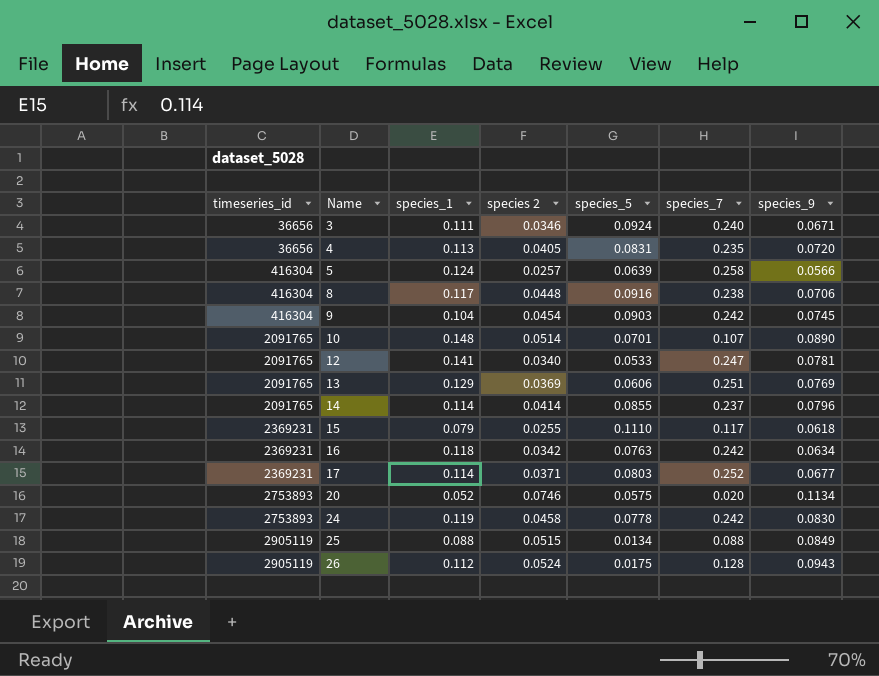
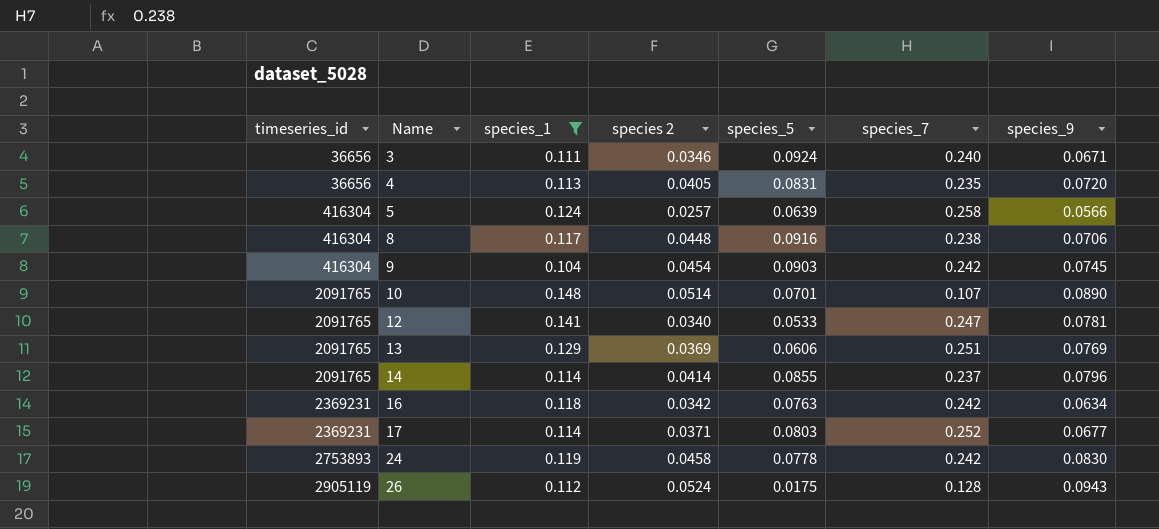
filter: none -> species_1 >= 0.104

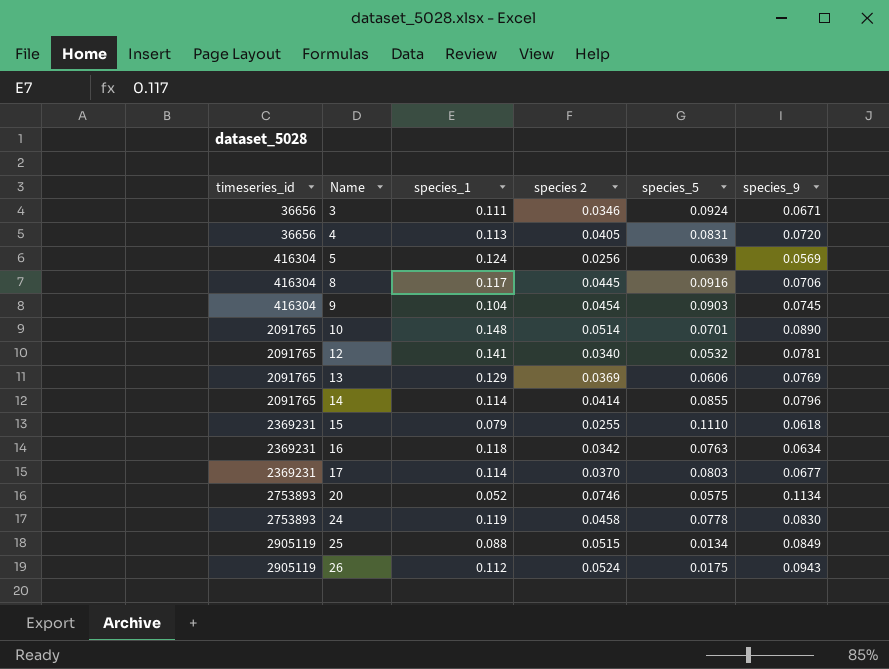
filter: species_1 >= 0.104 -> none
column species_7 | position: 6 -> none
5 | species 2: 0.0257 -> 0.0256
5 | species_9: 0.0566 -> 0.0569
8 | species 2: 0.0448 -> 0.0445
12 | species_5: 0.0533 -> 0.0532
17 | species 2: 0.0371 -> 0.0370

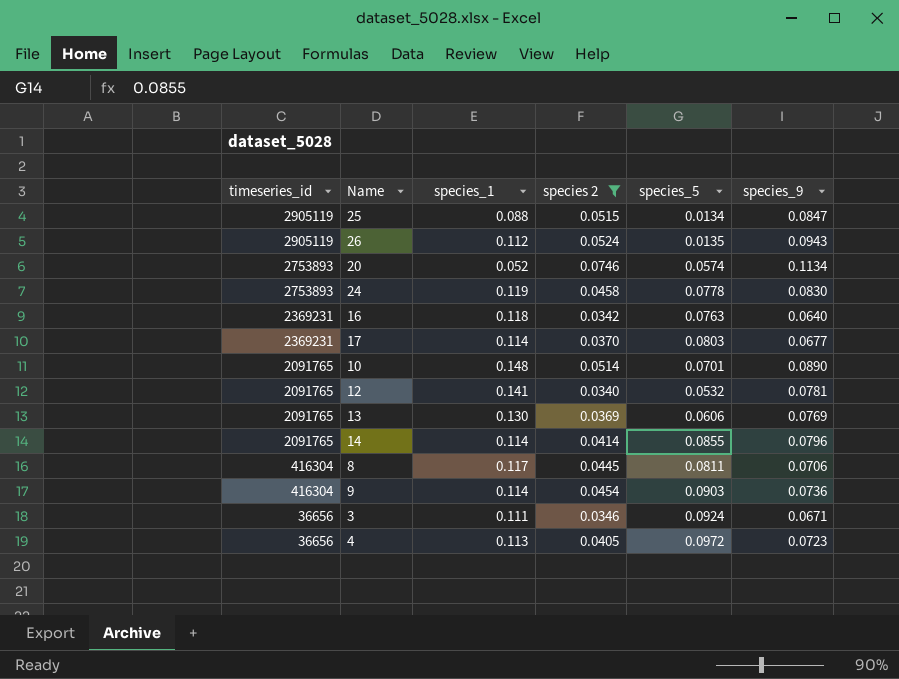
filter: none -> species 2 >= 0.0340
row order: timeseries_id ascending -> timeseries_id descending
25 | species_9: 0.0849 -> 0.0847
26 | species_5: 0.0175 -> 0.0135
20 | species_5: 0.0575 -> 0.0574
16 | species_9: 0.0634 -> 0.0640
13 | species_1: 0.129 -> 0.130
8 | species_5: 0.0916 -> 0.0811
9 | species_1: 0.104 -> 0.114
9 | species_9: 0.0745 -> 0.0736
4 | species_5: 0.0831 -> 0.0972
4 | species_9: 0.0720 -> 0.0723

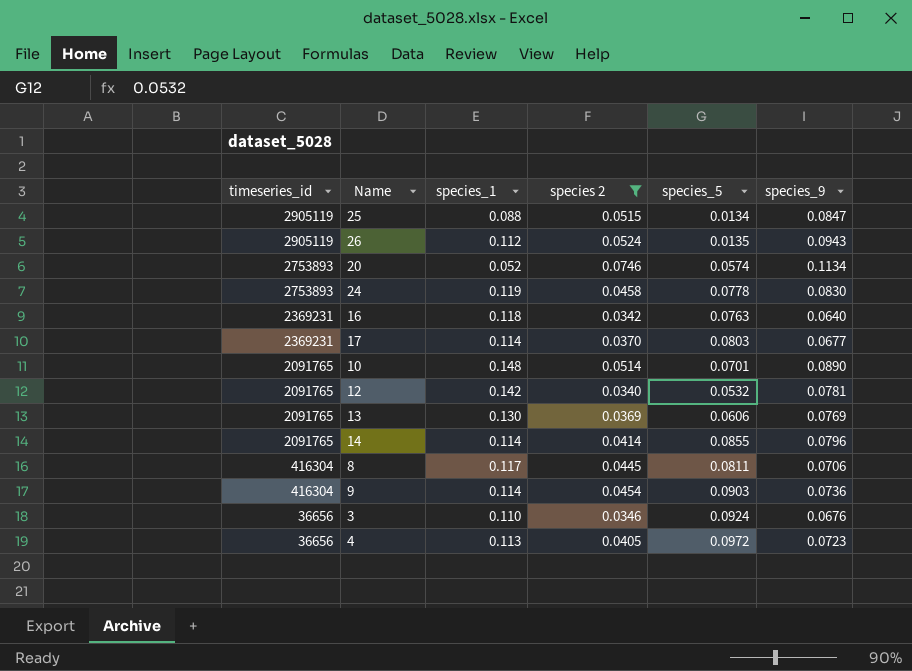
12 | species_1: 0.141 -> 0.142
3 | species_1: 0.111 -> 0.110
3 | species_9: 0.0671 -> 0.0676

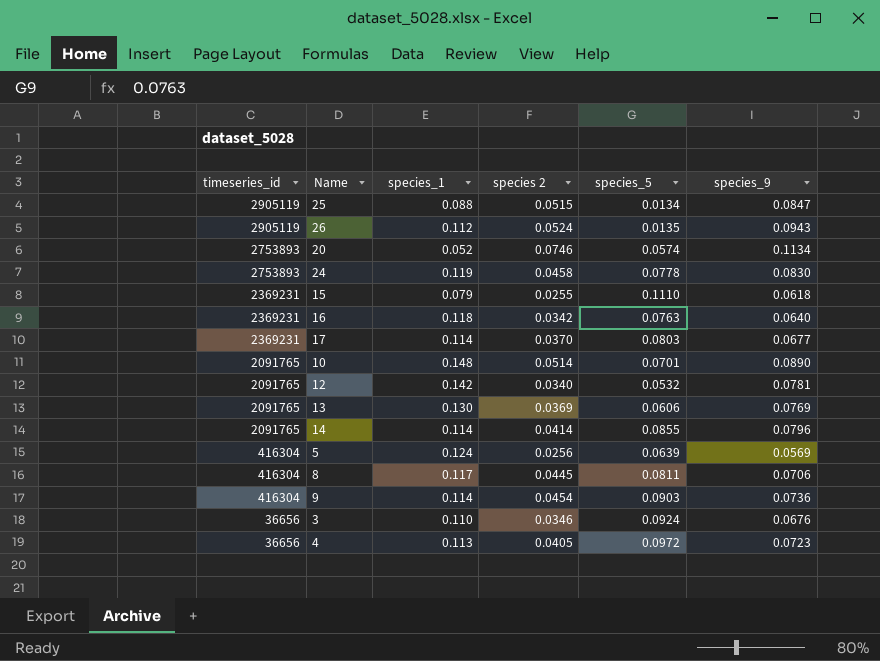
filter: species 2 >= 0.0340 -> none

